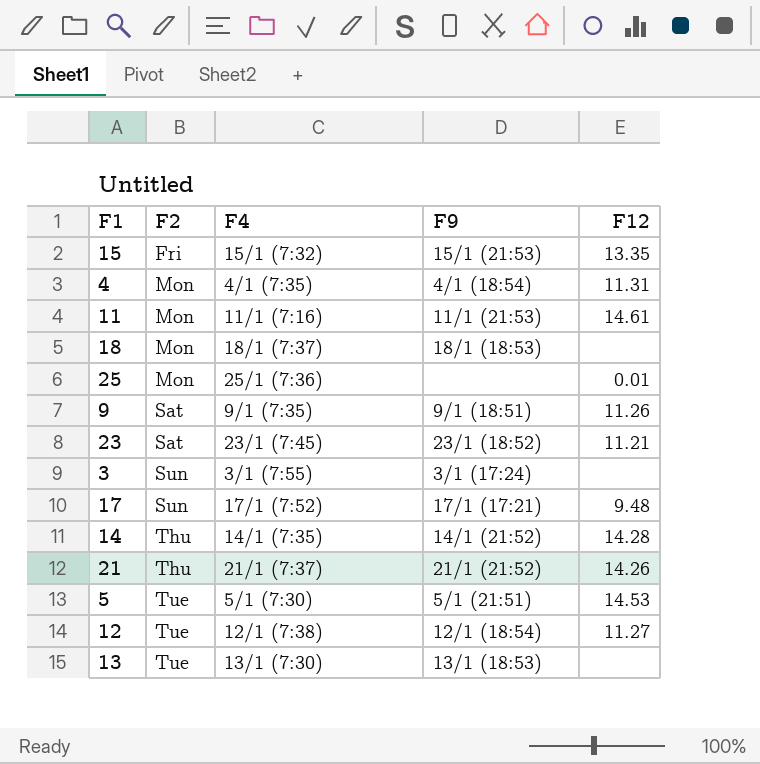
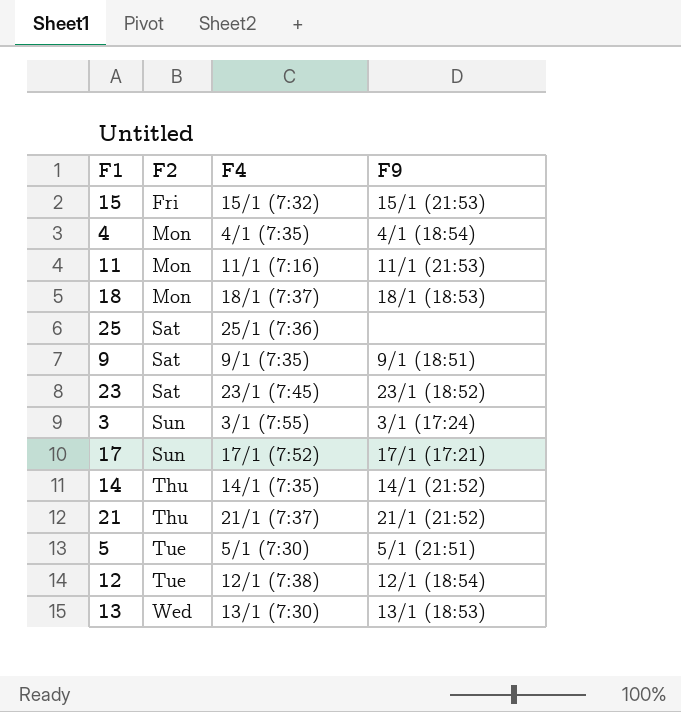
column F12 | position: 5 -> none
25 | F2: Mon -> Sat
13 | F2: Tue -> Wed

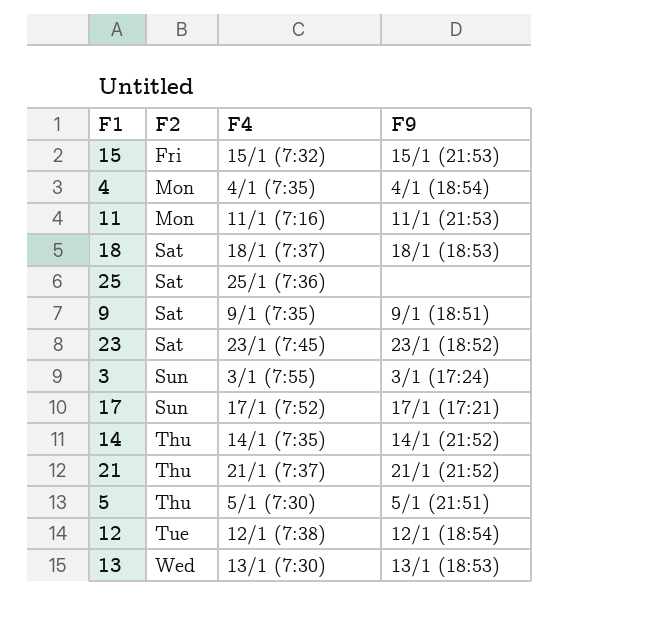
18 | F2: Mon -> Sat
5 | F2: Tue -> Thu

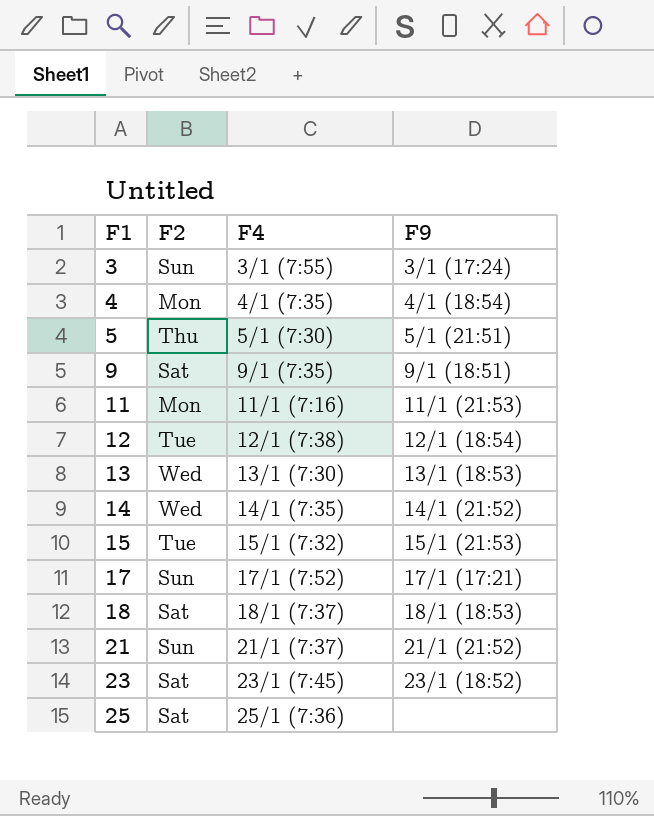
row order: F2 ascending -> F1 ascending
14 | F2: Thu -> Wed
15 | F2: Fri -> Tue
21 | F2: Thu -> Sun

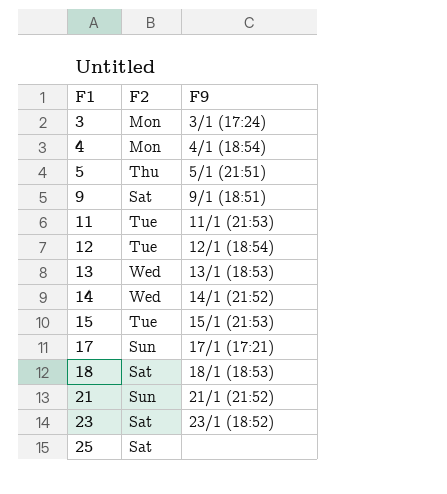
column F4 | position: 3 -> none
3 | F2: Sun -> Mon
11 | F2: Mon -> Tue

